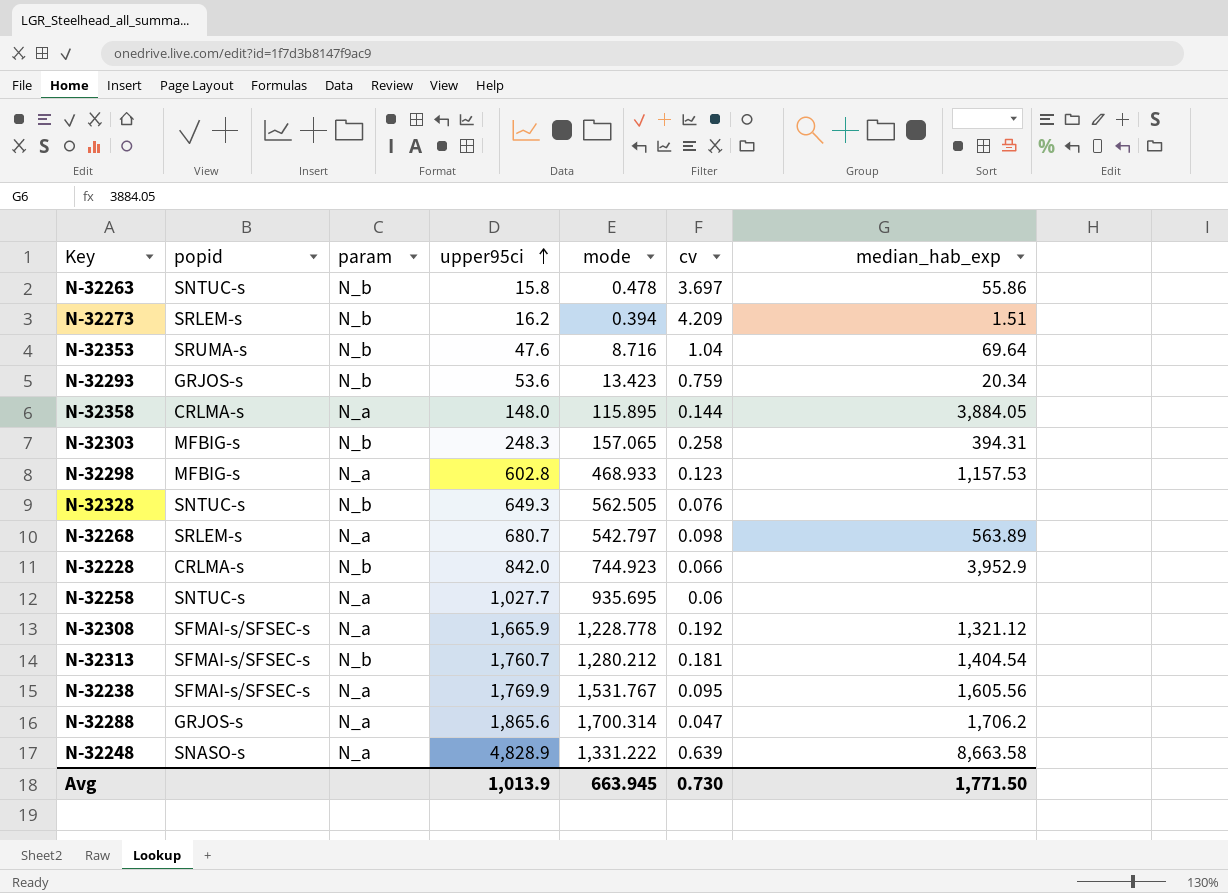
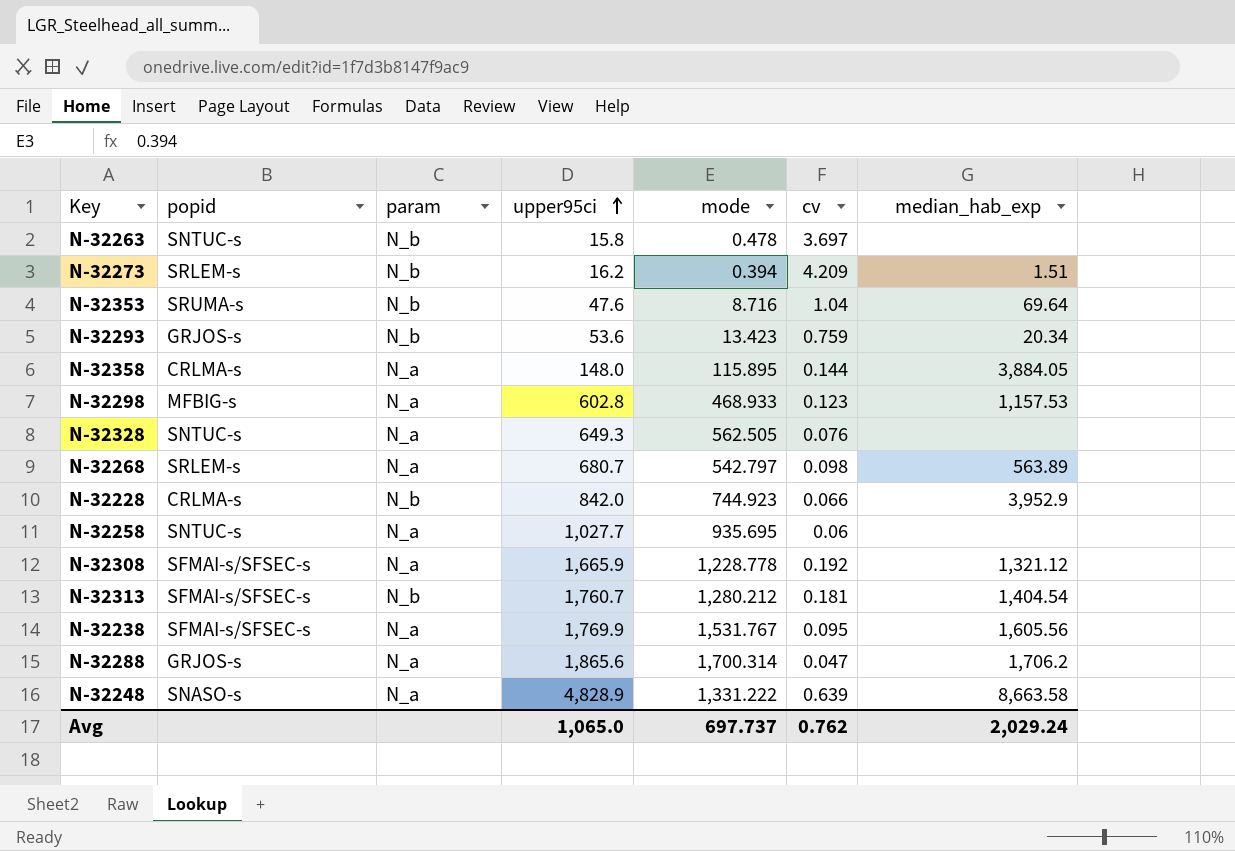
row N-32303: MFBIG-s | N_b | 248.3 | 157.065 | 0.258 | 394.31 -> none
N-32263 | median_hab_exp: 55.86 -> none
N-32328 | param: N_b -> N_a
Avg | upper95ci: 1,013.9 -> 1,065.0
Avg | mode: 663.945 -> 697.737
Avg | cv: 0.730 -> 0.762
Avg | median_hab_exp: 1,771.50 -> 2,029.24

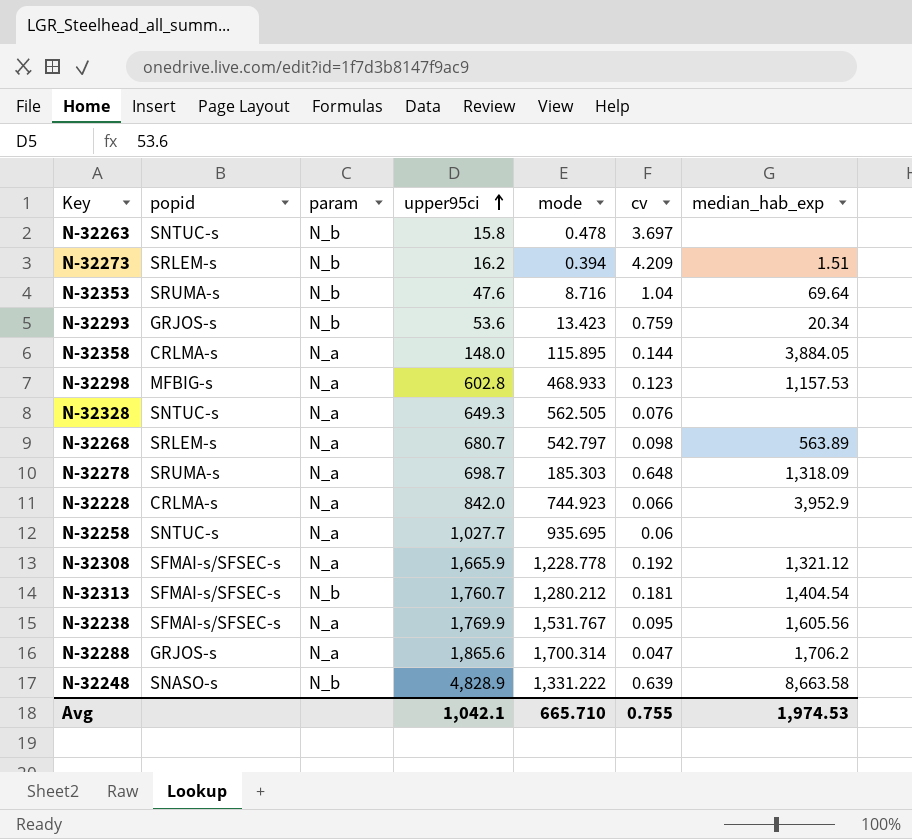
row N-32278: none -> SRUMA-s | N_a | 698.7 | 185.303 | 0.648 | 1,318.09
N-32228 | param: N_b -> N_a
N-32248 | param: N_a -> N_b
Avg | upper95ci: 1,065.0 -> 1,042.1
Avg | mode: 697.737 -> 665.710
Avg | cv: 0.762 -> 0.755
Avg | median_hab_exp: 2,029.24 -> 1,974.53

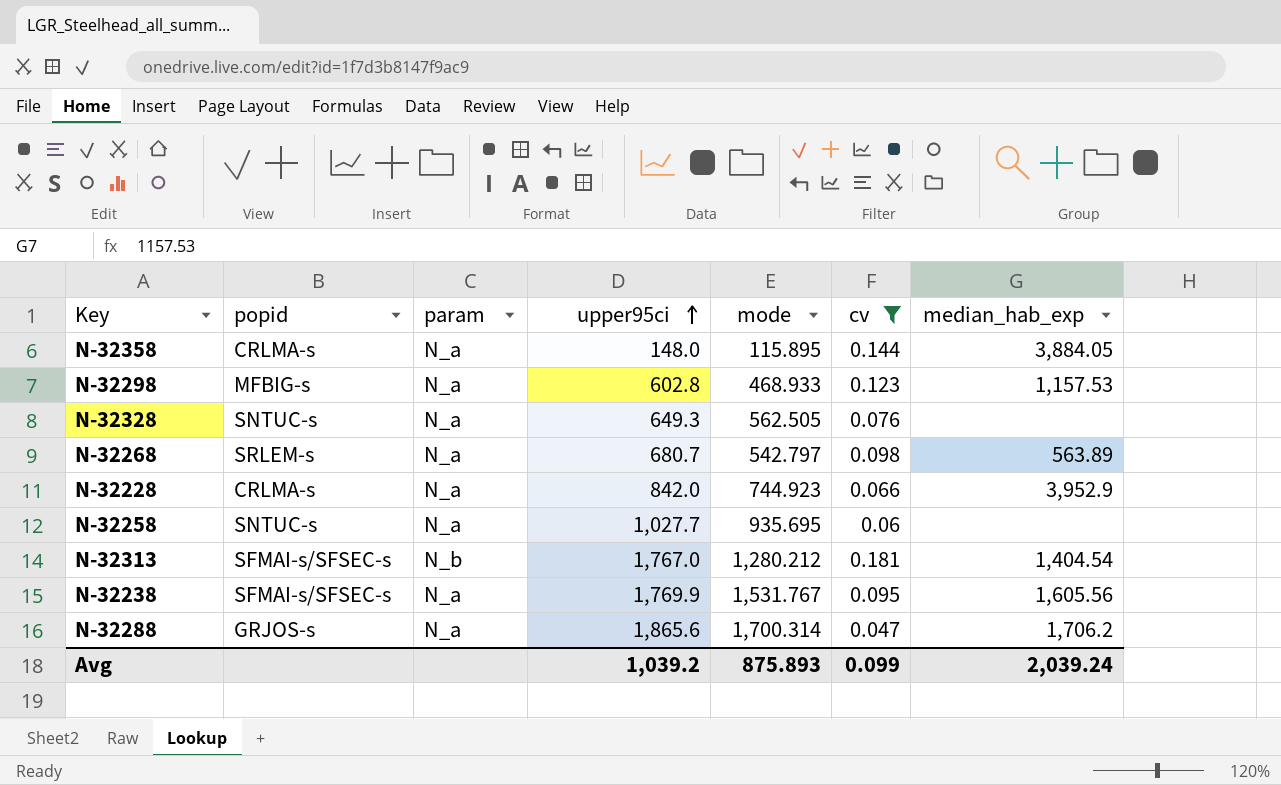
filter: none -> cv <= 0.181
N-32313 | upper95ci: 1,760.7 -> 1,767.0
Avg | upper95ci: 1,042.1 -> 1,039.2
Avg | mode: 665.710 -> 875.893
Avg | cv: 0.755 -> 0.099
Avg | median_hab_exp: 1,974.53 -> 2,039.24

